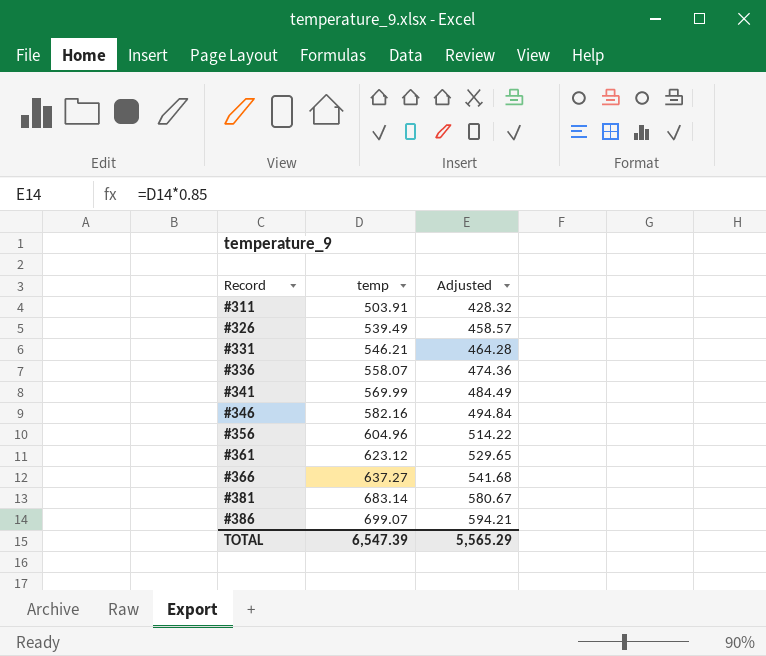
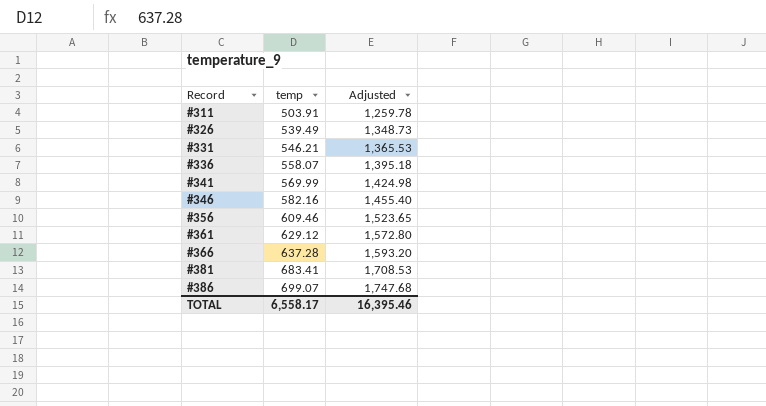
column Adjusted | formula: [temp] * 0.85 -> [temp] * 2.5
#356 | temp: 604.96 -> 609.46
#361 | temp: 623.12 -> 629.12
#366 | temp: 637.27 -> 637.28
#381 | temp: 683.14 -> 683.41
TOTAL | temp: 6,547.39 -> 6,558.17
TOTAL | Adjusted: 5,565.29 -> 16,395.46

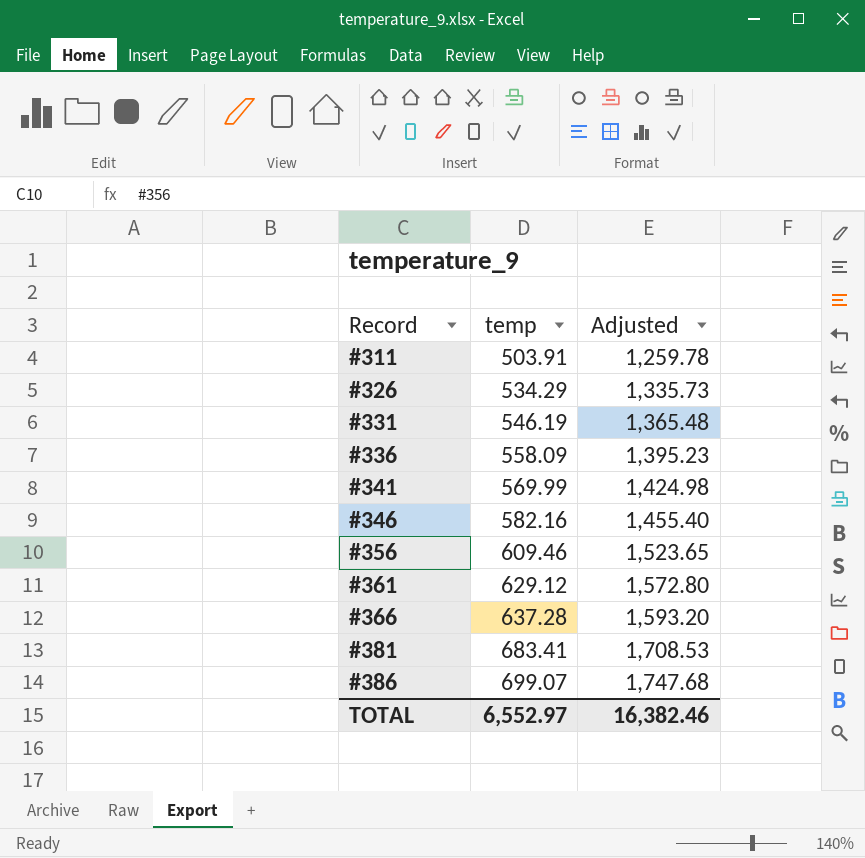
#326 | temp: 539.49 -> 534.29
#326 | Adjusted: 1,348.73 -> 1,335.73
#331 | temp: 546.21 -> 546.19
#331 | Adjusted: 1,365.53 -> 1,365.48
#336 | temp: 558.07 -> 558.09
#336 | Adjusted: 1,395.18 -> 1,395.23
TOTAL | temp: 6,558.17 -> 6,552.97
TOTAL | Adjusted: 16,395.46 -> 16,382.46

